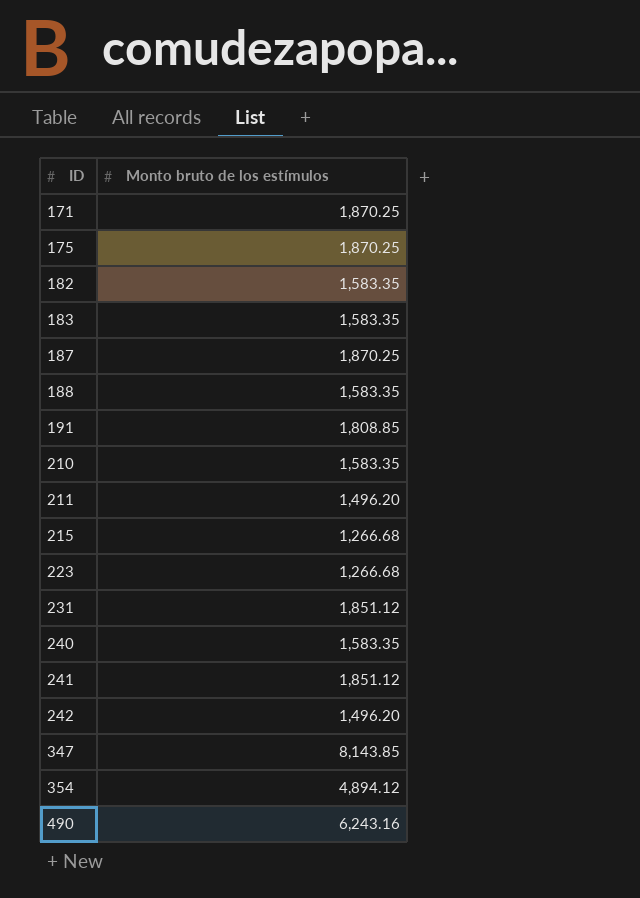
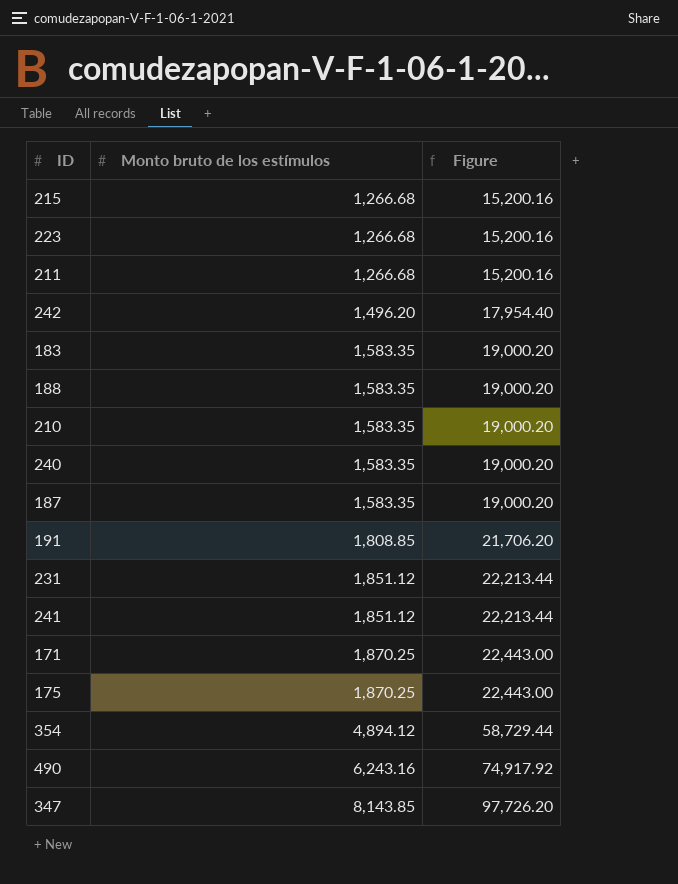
row order: ID ascending -> Monto bruto de los estímulos ascending
column Figure | formula: none -> [Monto bruto de los estímulos] * 12
row 182: 1,583.35 -> none
211 | Monto bruto de los estímulos: 1,496.20 -> 1,266.68
187 | Monto bruto de los estímulos: 1,870.25 -> 1,583.35

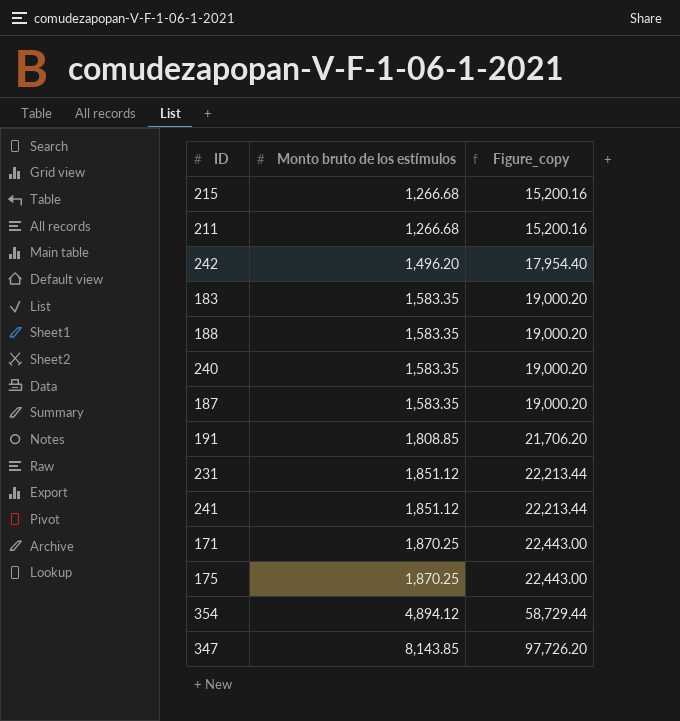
column name: Figure -> Figure_copy
row 223: 1,266.68 | 15,200.16 -> none
row 210: 1,583.35 | 19,000.20 -> none
row 490: 6,243.16 | 74,917.92 -> none

